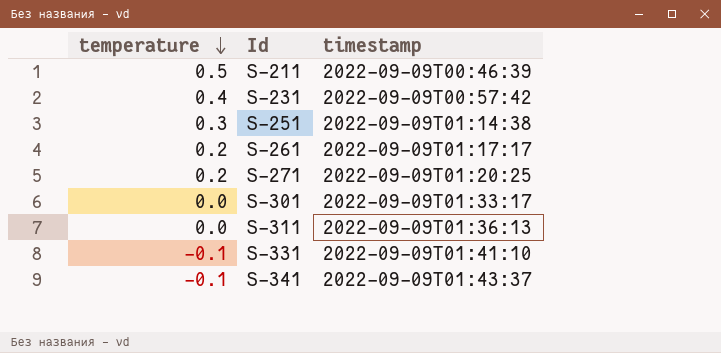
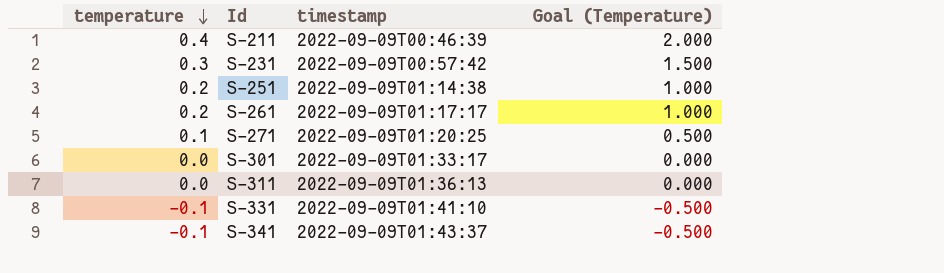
column Goal (Temperature) | formula: none -> [temperature] * 5
S-211 | temperature: 0.5 -> 0.4
S-231 | temperature: 0.4 -> 0.3
S-251 | temperature: 0.3 -> 0.2
S-271 | temperature: 0.2 -> 0.1

